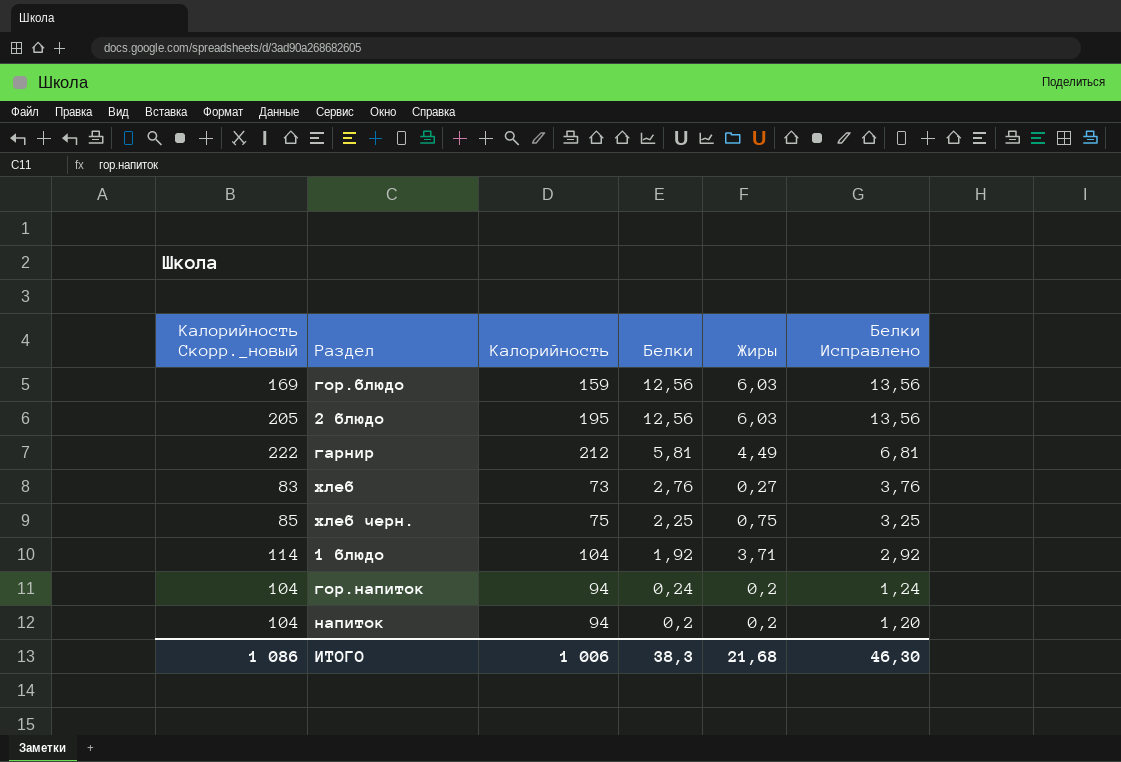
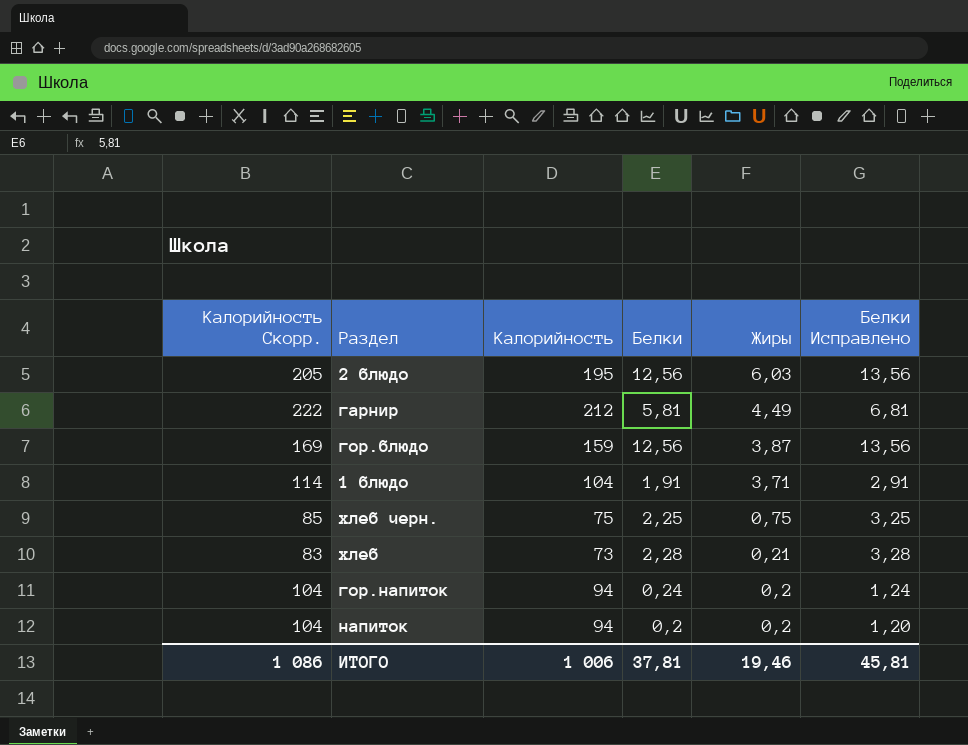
row order: Белки descending -> Жиры descending
column name: Калорийность Скорр._новый -> Калорийность Скорр.
гор.блюдо | Жиры: 6,03 -> 3,87
1 блюдо | Белки: 1,92 -> 1,91
1 блюдо | Белки Исправлено: 2,92 -> 2,91
хлеб | Белки: 2,76 -> 2,28
хлеб | Жиры: 0,27 -> 0,21
хлеб | Белки Исправлено: 3,76 -> 3,28
ИТОГО | Белки: 38,3 -> 37,81
ИТОГО | Жиры: 21,68 -> 19,46
ИТОГО | Белки Исправлено: 46,30 -> 45,81

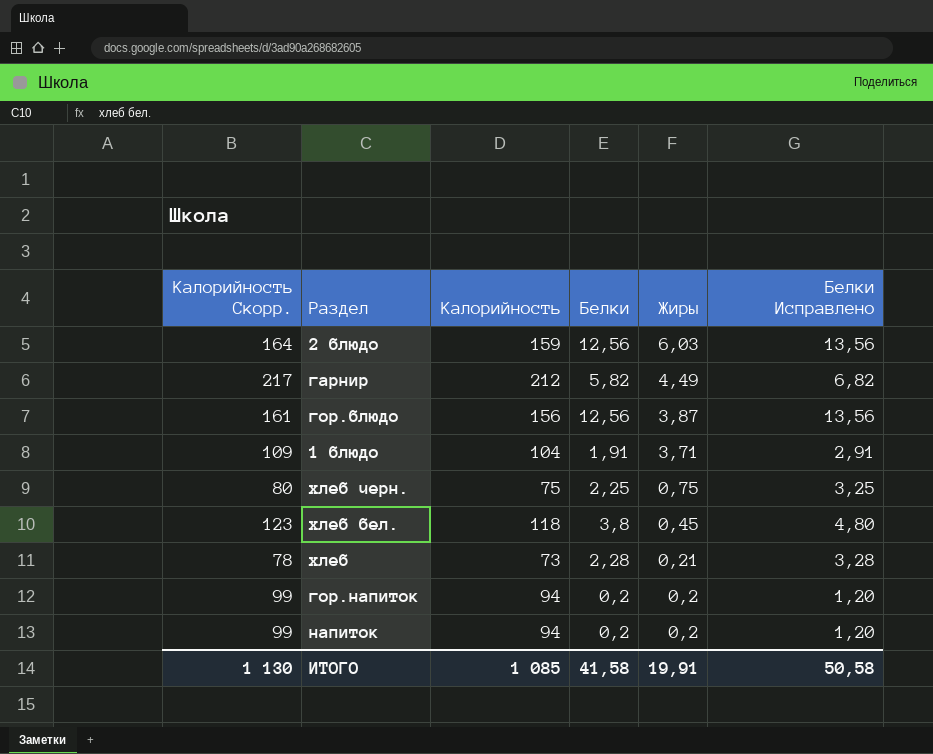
column Калорийность Скорр. | formula: [Калорийность] + 10 -> [Калорийность] + 5
2 блюдо | Калорийность: 195 -> 159
гарнир | Белки: 5,81 -> 5,82
гарнир | Белки Исправлено: 6,81 -> 6,82
гор.блюдо | Калорийность: 159 -> 156
row хлеб бел.: none -> 123 | 118 | 3,8 | 0,45 | 4,80
гор.напиток | Белки: 0,24 -> 0,2
гор.напиток | Белки Исправлено: 1,24 -> 1,20
ИТОГО | Калорийность Скорр.: 1 086 -> 1 130
ИТОГО | Калорийность: 1 006 -> 1 085
ИТОГО | Белки: 37,81 -> 41,58
ИТОГО | Жиры: 19,46 -> 19,91
ИТОГО | Белки Исправлено: 45,81 -> 50,58

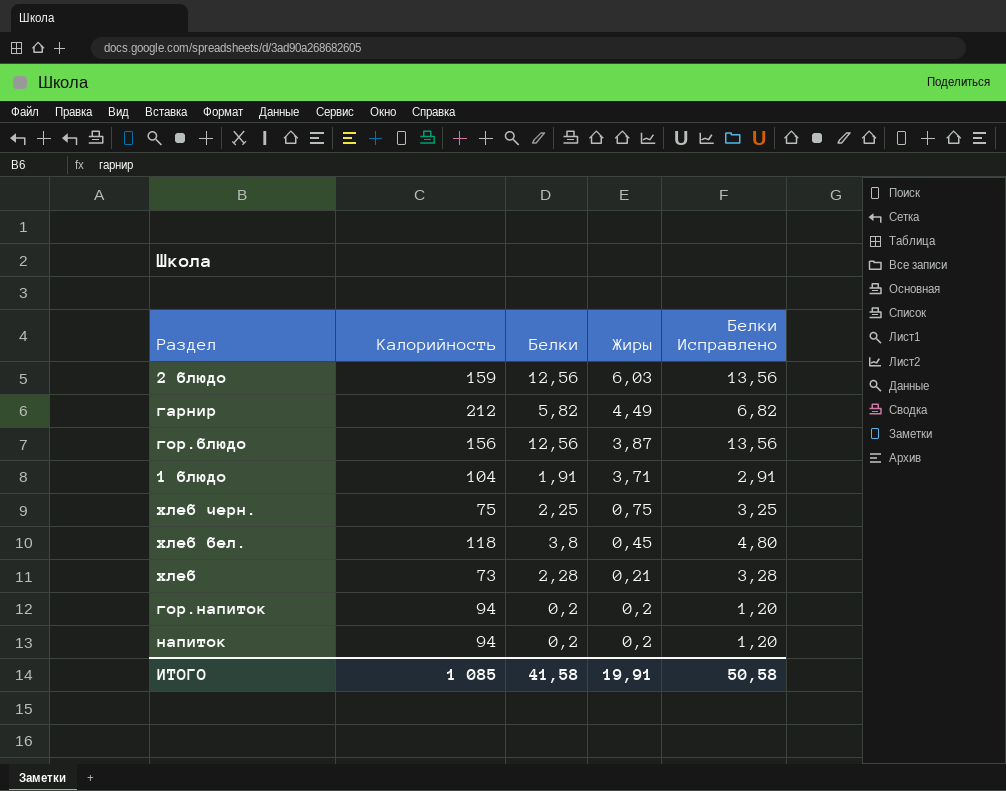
column Калорийность Скорр. | formula: [Калорийность] + 5 -> none

